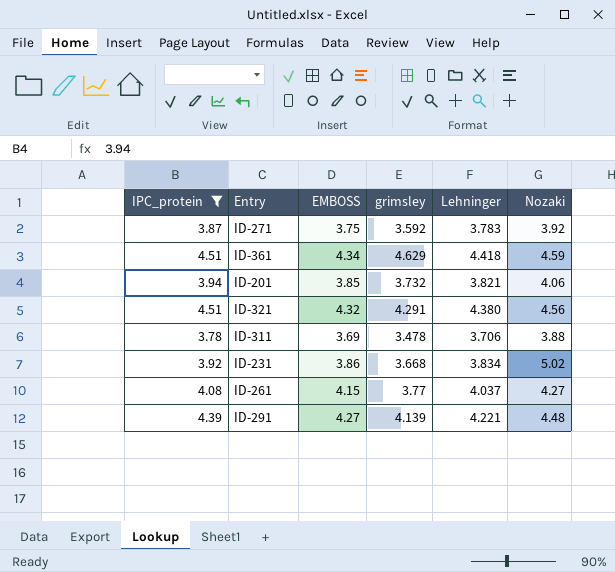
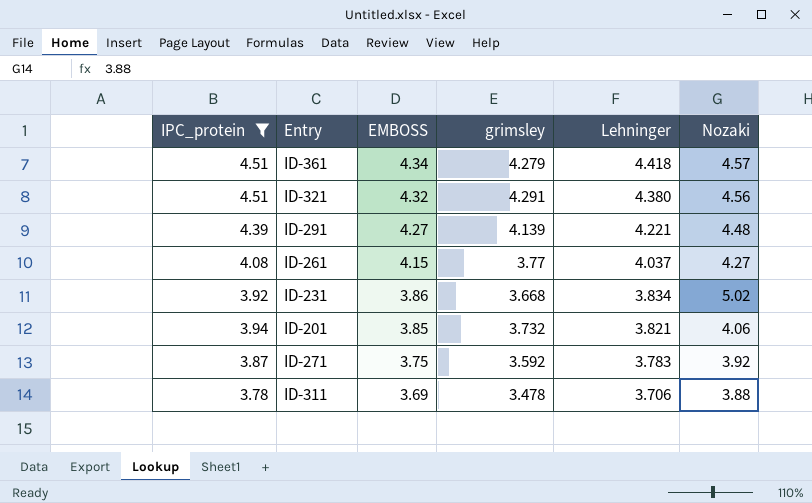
row order: none -> EMBOSS descending
ID-361 | grimsley: 4.629 -> 4.279
ID-361 | Nozaki: 4.59 -> 4.57

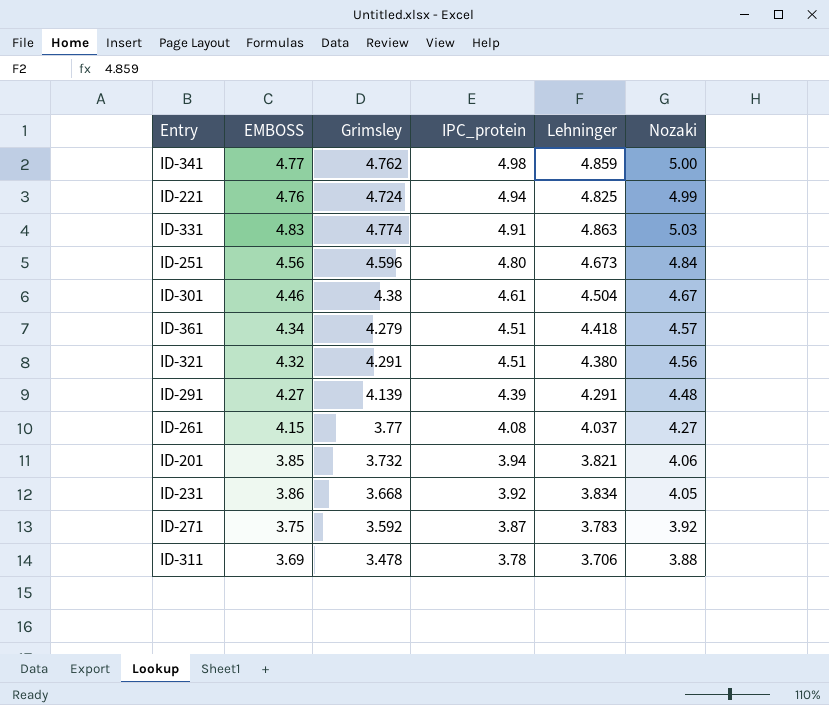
filter: IPC_protein <= 4.51 -> none
row order: EMBOSS descending -> IPC_protein descending
column name: grimsley -> Grimsley
column IPC_protein | position: 1 -> 4
ID-291 | Lehninger: 4.221 -> 4.291
ID-231 | Nozaki: 5.02 -> 4.05

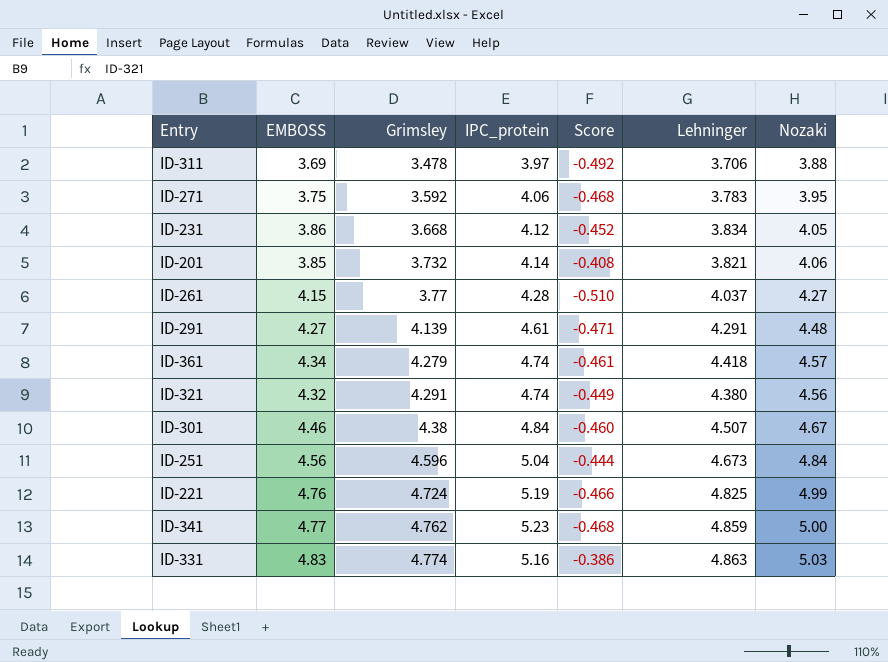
row order: IPC_protein descending -> Grimsley ascending
column Score | formula: none -> [Grimsley] - [IPC_protein]
ID-311 | IPC_protein: 3.78 -> 3.97
ID-271 | IPC_protein: 3.87 -> 4.06
ID-271 | Nozaki: 3.92 -> 3.95
ID-231 | IPC_protein: 3.92 -> 4.12
ID-201 | IPC_protein: 3.94 -> 4.14
ID-261 | IPC_protein: 4.08 -> 4.28
ID-291 | IPC_protein: 4.39 -> 4.61
ID-361 | IPC_protein: 4.51 -> 4.74
ID-321 | IPC_protein: 4.51 -> 4.74
ID-301 | IPC_protein: 4.61 -> 4.84
ID-301 | Lehninger: 4.504 -> 4.507
ID-251 | IPC_protein: 4.80 -> 5.04
ID-221 | IPC_protein: 4.94 -> 5.19
ID-341 | IPC_protein: 4.98 -> 5.23
ID-331 | IPC_protein: 4.91 -> 5.16

